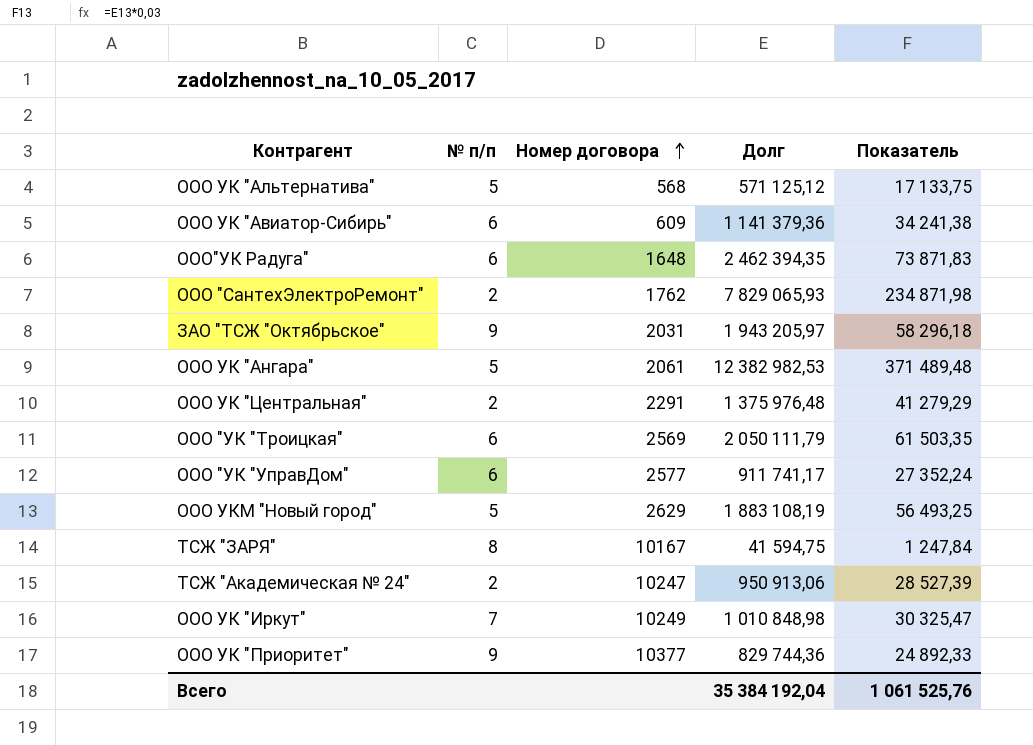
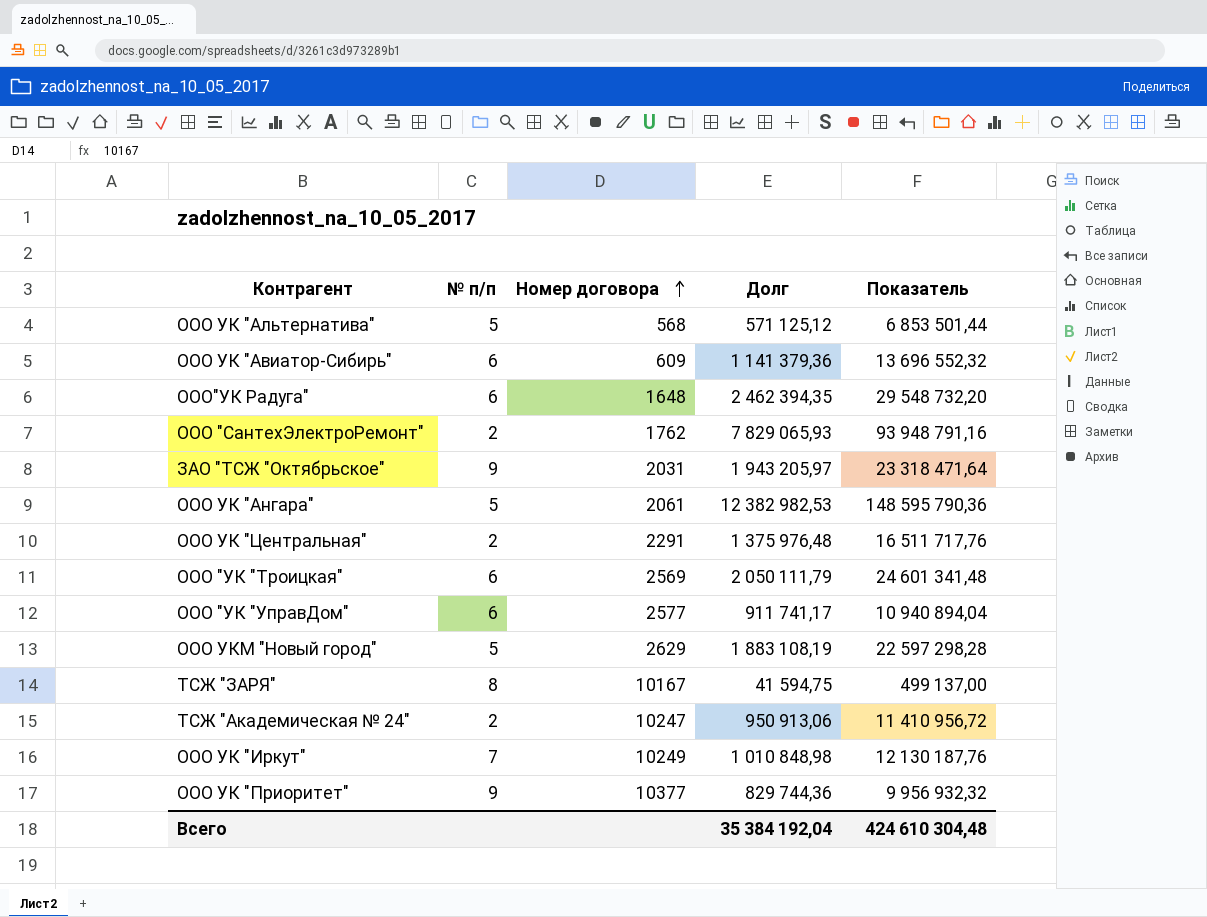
column Показатель | formula: [Долг] * 0,03 -> [Долг] * 12
Всего | Показатель: 1 061 525,76 -> 424 610 304,48

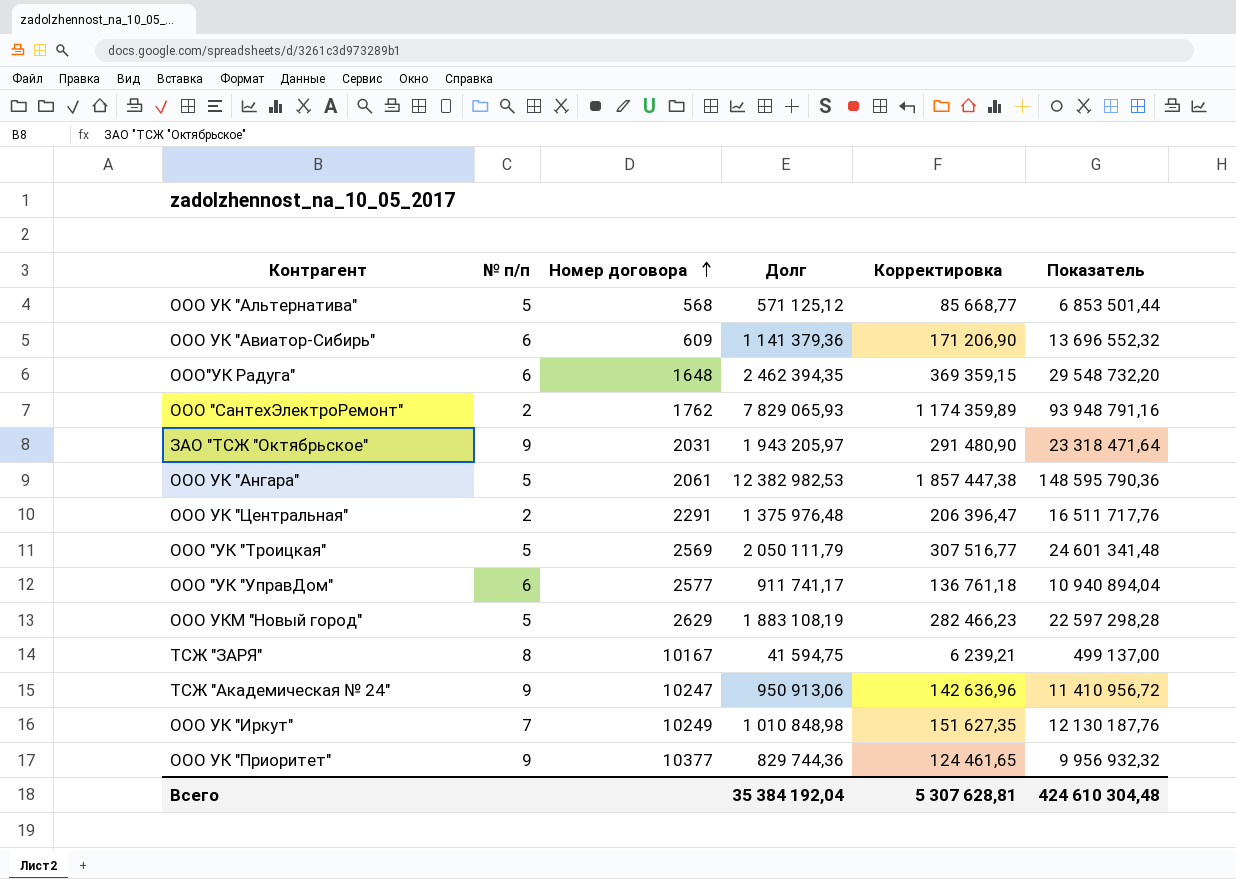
column Корректировка | formula: none -> [Долг] * 0,15
ООО "УК "Троицкая" | № п/п: 6 -> 5
ТСЖ "Академическая № 24" | № п/п: 2 -> 9

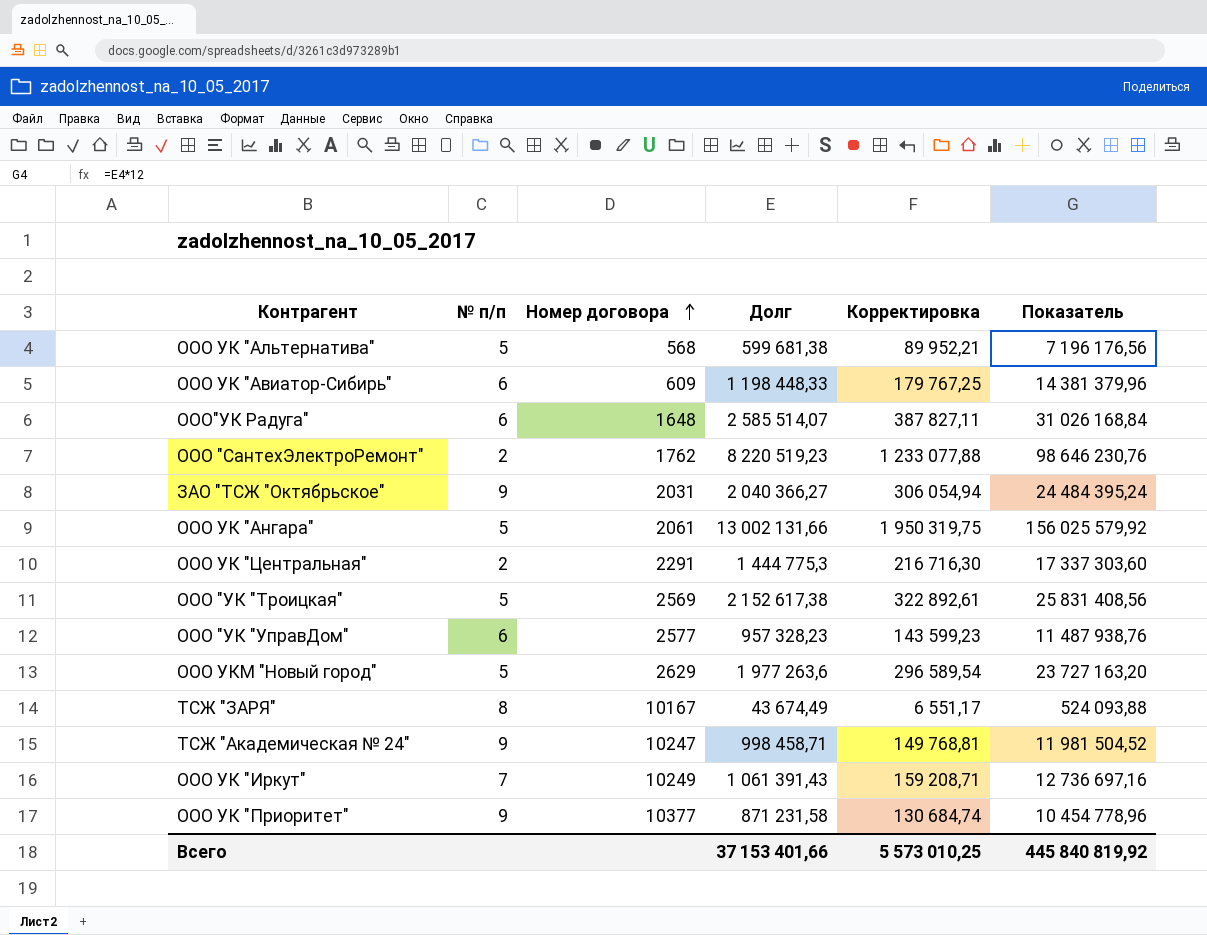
ООО УК "Альтернатива" | Долг: 571 125,12 -> 599 681,38
ООО УК "Альтернатива" | Корректировка: 85 668,77 -> 89 952,21
ООО УК "Альтернатива" | Показатель: 6 853 501,44 -> 7 196 176,56
ООО УК "Авиатор-Сибирь" | Долг: 1 141 379,36 -> 1 198 448,33
ООО УК "Авиатор-Сибирь" | Корректировка: 171 206,90 -> 179 767,25
ООО УК "Авиатор-Сибирь" | Показатель: 13 696 552,32 -> 14 381 379,96
ООО"УК Радуга" | Долг: 2 462 394,35 -> 2 585 514,07
ООО"УК Радуга" | Корректировка: 369 359,15 -> 387 827,11
ООО"УК Радуга" | Показатель: 29 548 732,20 -> 31 026 168,84
ООО "СантехЭлектроРемонт" | Долг: 7 829 065,93 -> 8 220 519,23
ООО "СантехЭлектроРемонт" | Корректировка: 1 174 359,89 -> 1 233 077,88
ООО "СантехЭлектроРемонт" | Показатель: 93 948 791,16 -> 98 646 230,76
ЗАО "ТСЖ "Октябрьское" | Долг: 1 943 205,97 -> 2 040 366,27
ЗАО "ТСЖ "Октябрьское" | Корректировка: 291 480,90 -> 306 054,94
ЗАО "ТСЖ "Октябрьское" | Показатель: 23 318 471,64 -> 24 484 395,24
ООО УК "Ангара" | Долг: 12 382 982,53 -> 13 002 131,66
ООО УК "Ангара" | Корректировка: 1 857 447,38 -> 1 950 319,75
ООО УК "Ангара" | Показатель: 148 595 790,36 -> 156 025 579,92
ООО УК "Центральная" | Долг: 1 375 976,48 -> 1 444 775,3
ООО УК "Центральная" | Корректировка: 206 396,47 -> 216 716,30
ООО УК "Центральная" | Показатель: 16 511 717,76 -> 17 337 303,60
ООО "УК "Троицкая" | Долг: 2 050 111,79 -> 2 152 617,38
ООО "УК "Троицкая" | Корректировка: 307 516,77 -> 322 892,61
ООО "УК "Троицкая" | Показатель: 24 601 341,48 -> 25 831 408,56
ООО "УК "УправДом" | Долг: 911 741,17 -> 957 328,23
ООО "УК "УправДом" | Корректировка: 136 761,18 -> 143 599,23
ООО "УК "УправДом" | Показатель: 10 940 894,04 -> 11 487 938,76
ООО УКМ "Новый город" | Долг: 1 883 108,19 -> 1 977 263,6
ООО УКМ "Новый город" | Корректировка: 282 466,23 -> 296 589,54
ООО УКМ "Новый город" | Показатель: 22 597 298,28 -> 23 727 163,20
ТСЖ "ЗАРЯ" | Долг: 41 594,75 -> 43 674,49
ТСЖ "ЗАРЯ" | Корректировка: 6 239,21 -> 6 551,17
ТСЖ "ЗАРЯ" | Показатель: 499 137,00 -> 524 093,88
ТСЖ "Академическая № 24" | Долг: 950 913,06 -> 998 458,71
ТСЖ "Академическая № 24" | Корректировка: 142 636,96 -> 149 768,81
ТСЖ "Академическая № 24" | Показатель: 11 410 956,72 -> 11 981 504,52
ООО УК "Иркут" | Долг: 1 010 848,98 -> 1 061 391,43
ООО УК "Иркут" | Корректировка: 151 627,35 -> 159 208,71
ООО УК "Иркут" | Показатель: 12 130 187,76 -> 12 736 697,16
ООО УК "Приоритет" | Долг: 829 744,36 -> 871 231,58
ООО УК "Приоритет" | Корректировка: 124 461,65 -> 130 684,74
ООО УК "Приоритет" | Показатель: 9 956 932,32 -> 10 454 778,96
Всего | Долг: 35 384 192,04 -> 37 153 401,66
Всего | Корректировка: 5 307 628,81 -> 5 573 010,25
Всего | Показатель: 424 610 304,48 -> 445 840 819,92

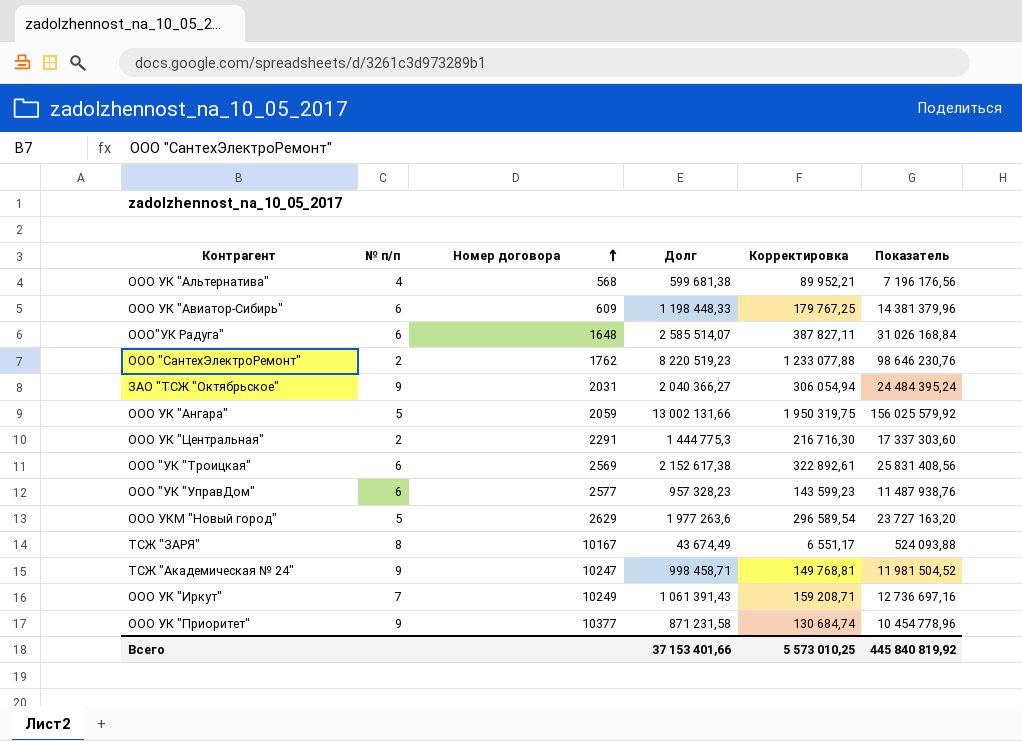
ООО УК "Альтернатива" | № п/п: 5 -> 4
ООО УК "Ангара" | Номер договора: 2061 -> 2059
ООО "УК "Троицкая" | № п/п: 5 -> 6

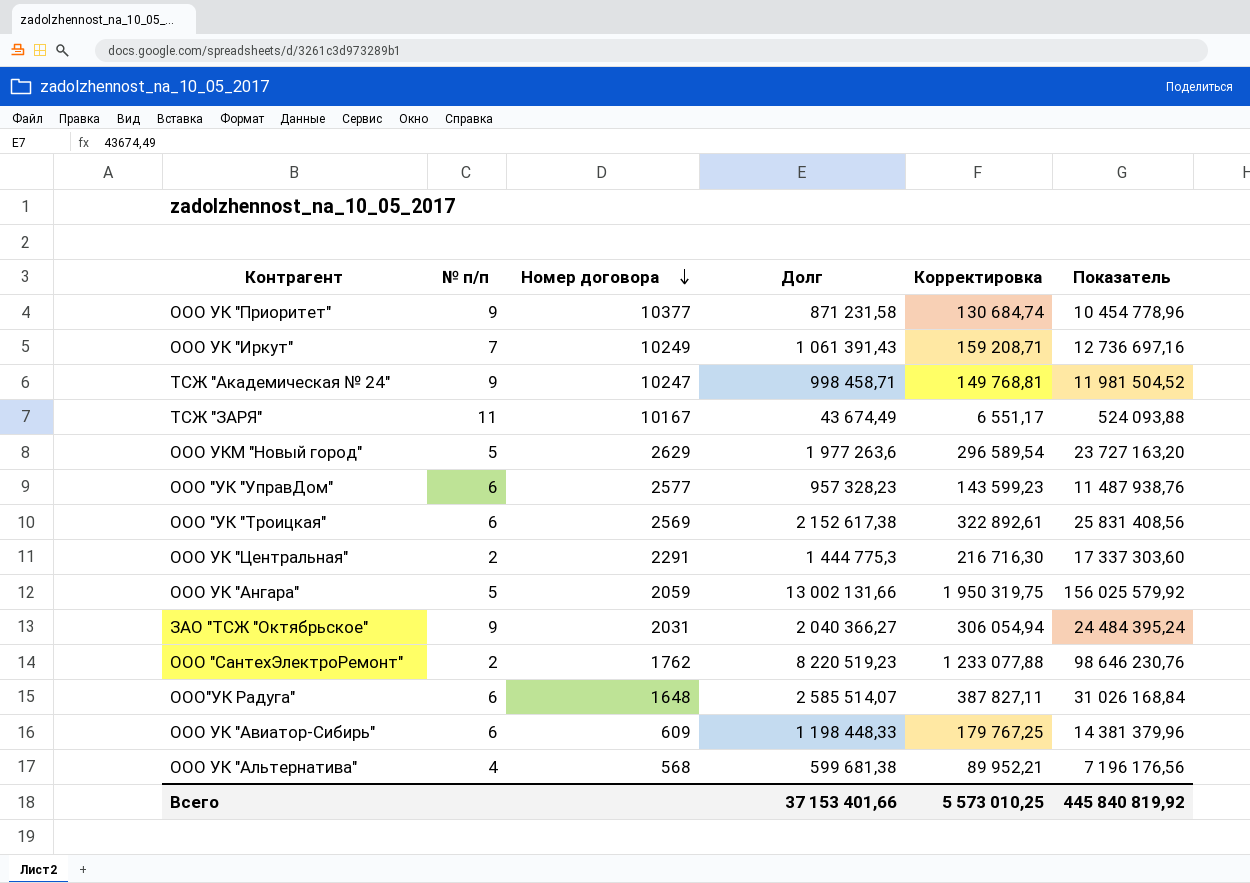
row order: Номер договора ascending -> Номер договора descending
ТСЖ "ЗАРЯ" | № п/п: 8 -> 11

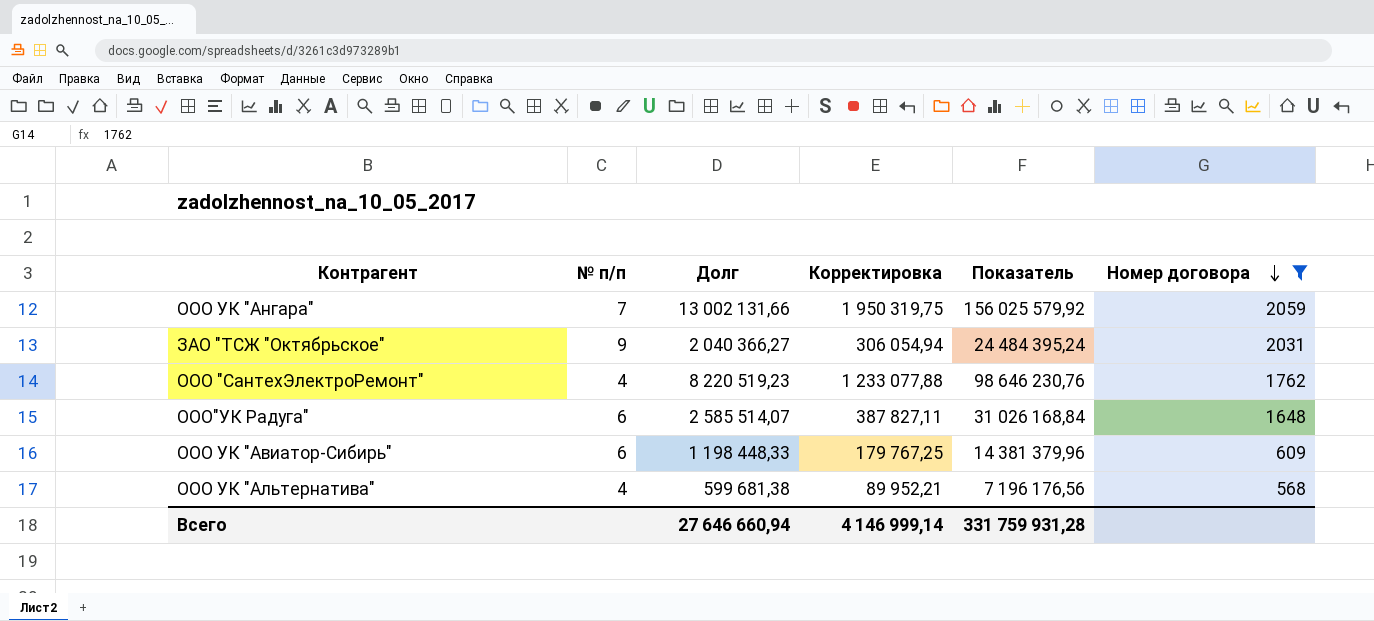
filter: none -> Номер договора <= 2059
column Номер договора | position: 3 -> 6
ООО УК "Ангара" | № п/п: 5 -> 7
ООО "СантехЭлектроРемонт" | № п/п: 2 -> 4
Всего | Долг: 37 153 401,66 -> 27 646 660,94
Всего | Корректировка: 5 573 010,25 -> 4 146 999,14
Всего | Показатель: 445 840 819,92 -> 331 759 931,28

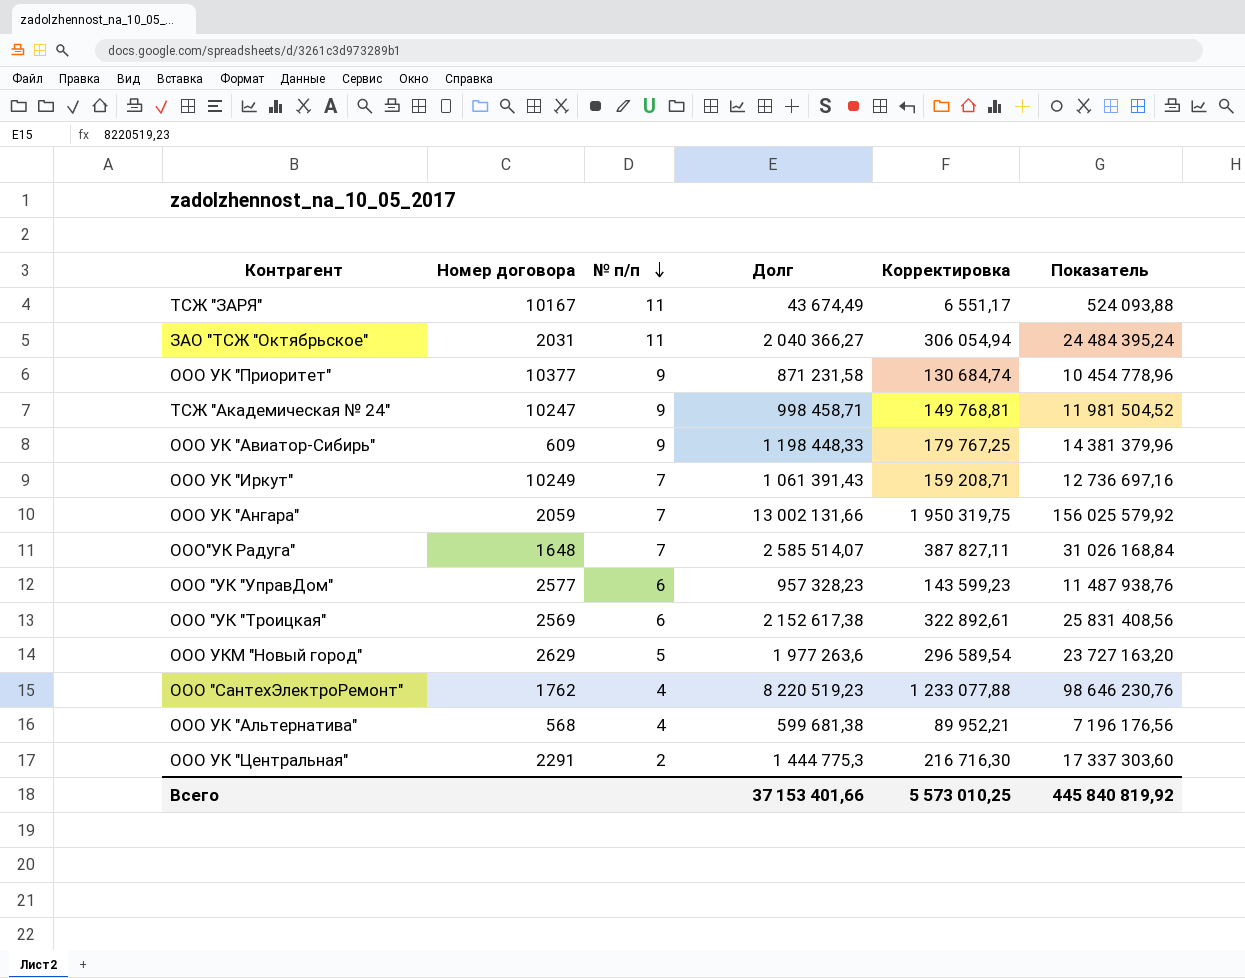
filter: Номер договора <= 2059 -> none
row order: Номер договора descending -> № п/п descending
column Номер договора | position: 6 -> 2
ЗАО "ТСЖ "Октябрьское" | № п/п: 9 -> 11
ООО УК "Авиатор-Сибирь" | № п/п: 6 -> 9
ООО"УК Радуга" | № п/п: 6 -> 7
Всего | Долг: 27 646 660,94 -> 37 153 401,66
Всего | Корректировка: 4 146 999,14 -> 5 573 010,25
Всего | Показатель: 331 759 931,28 -> 445 840 819,92

